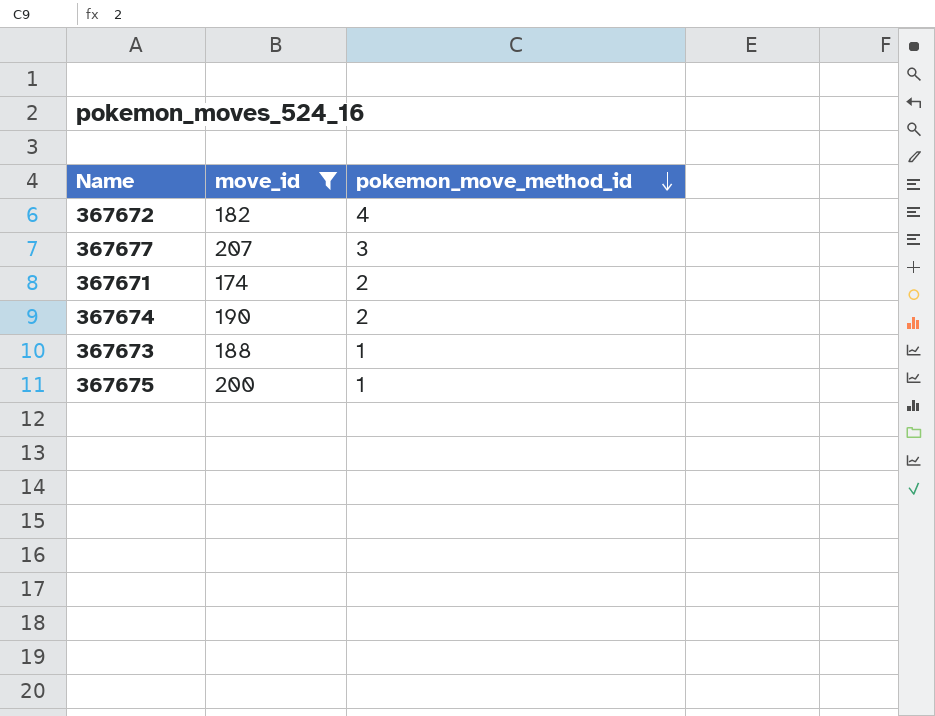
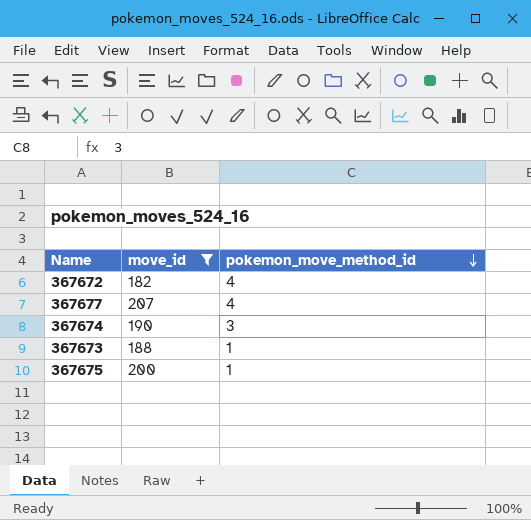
row 367671: 174 | 2 -> none
367677 | pokemon_move_method_id: 3 -> 4
367674 | pokemon_move_method_id: 2 -> 3

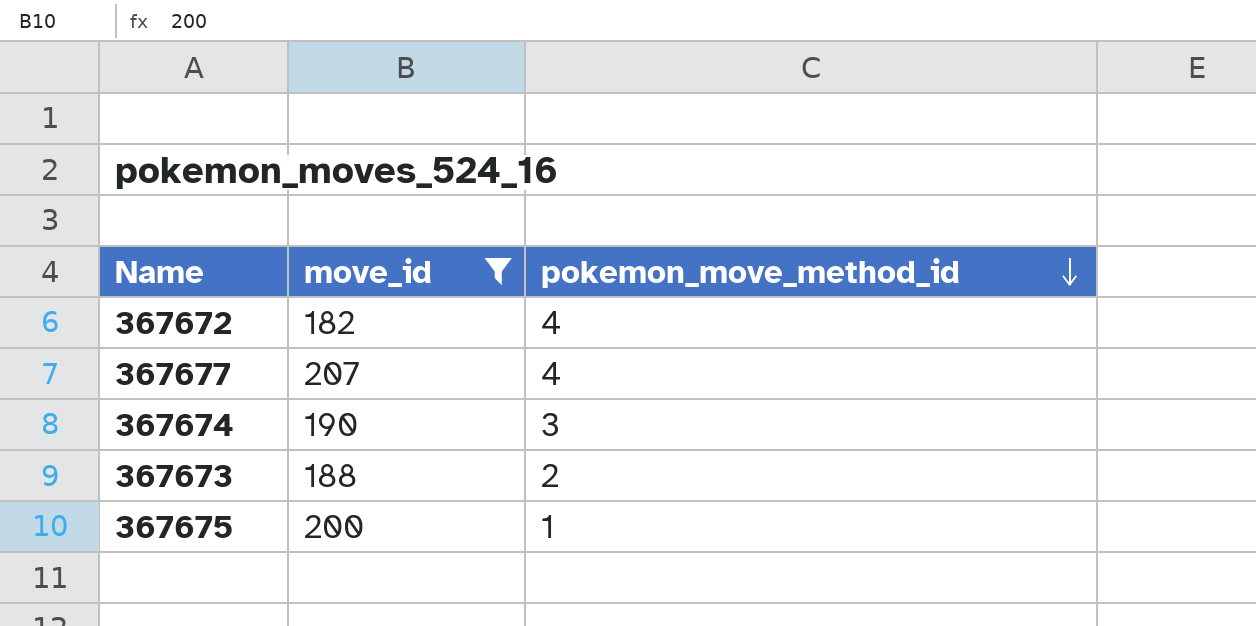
367673 | pokemon_move_method_id: 1 -> 2

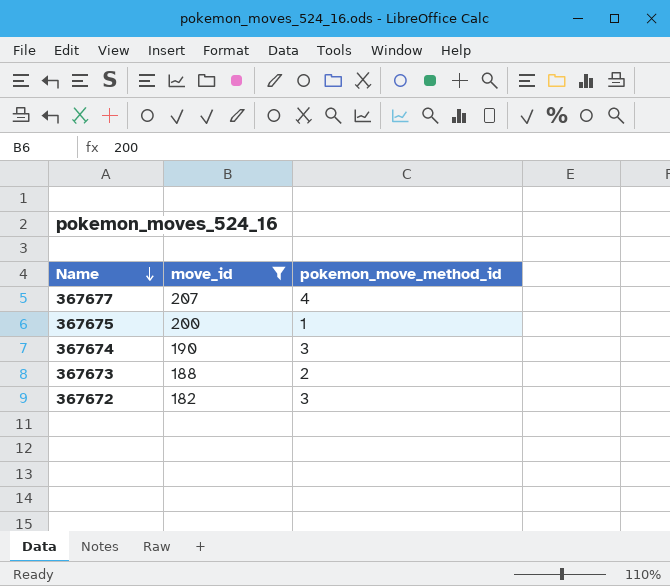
row order: pokemon_move_method_id descending -> Name descending
367672 | pokemon_move_method_id: 4 -> 3

